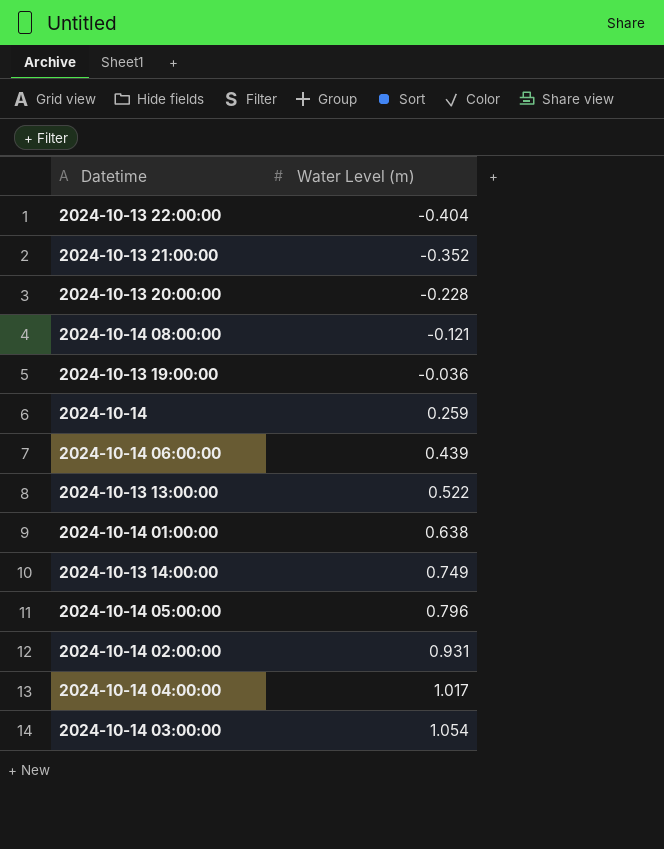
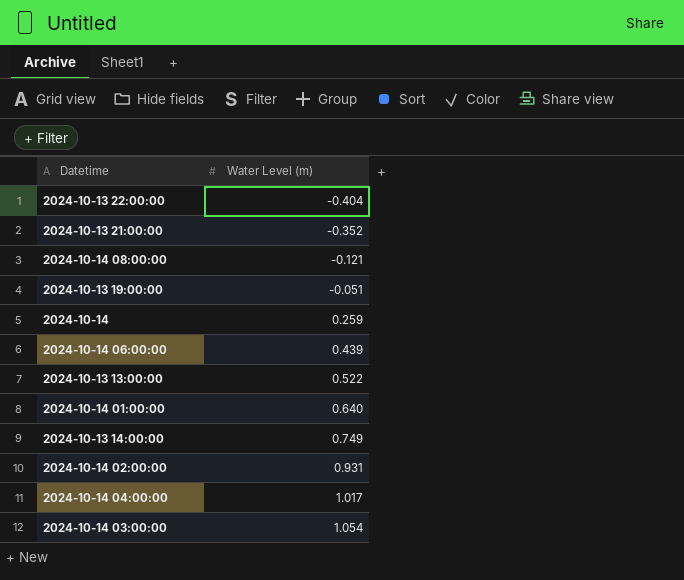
row 2024-10-13 20:00:00: -0.228 -> none
row 2024-10-14 05:00:00: 0.796 -> none
2024-10-13 19:00:00 | Water Level (m): -0.036 -> -0.051
2024-10-14 01:00:00 | Water Level (m): 0.638 -> 0.640

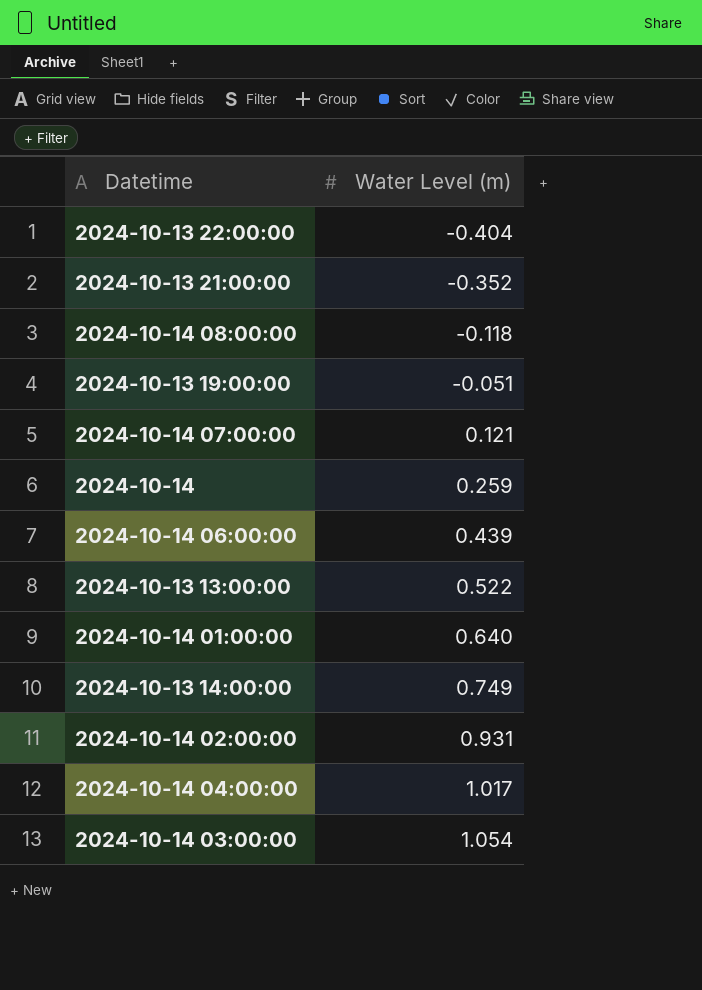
2024-10-14 08:00:00 | Water Level (m): -0.121 -> -0.118
row 2024-10-14 07:00:00: none -> 0.121

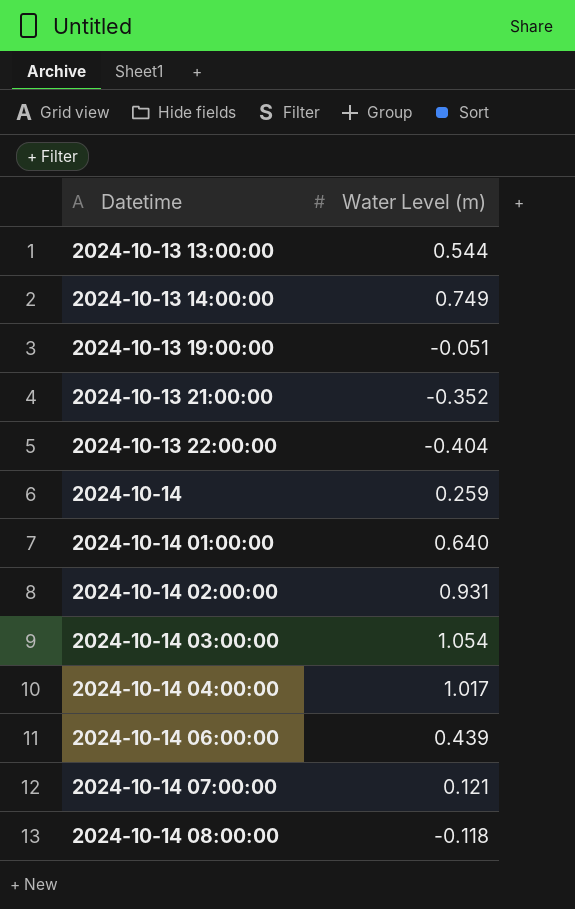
row order: Water Level (m) ascending -> Datetime ascending
2024-10-13 13:00:00 | Water Level (m): 0.522 -> 0.544

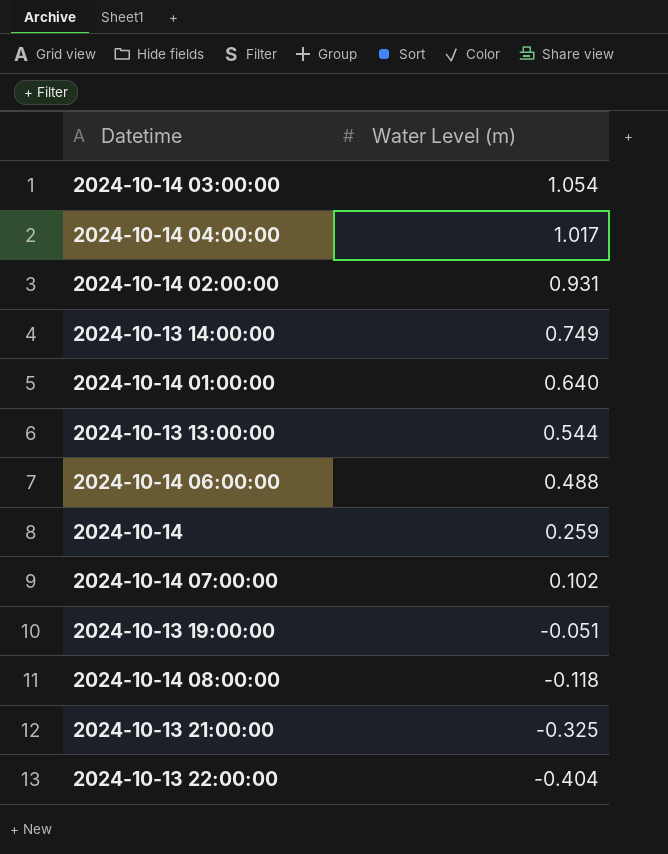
row order: Datetime ascending -> Water Level (m) descending
2024-10-14 06:00:00 | Water Level (m): 0.439 -> 0.488
2024-10-14 07:00:00 | Water Level (m): 0.121 -> 0.102
2024-10-13 21:00:00 | Water Level (m): -0.352 -> -0.325

